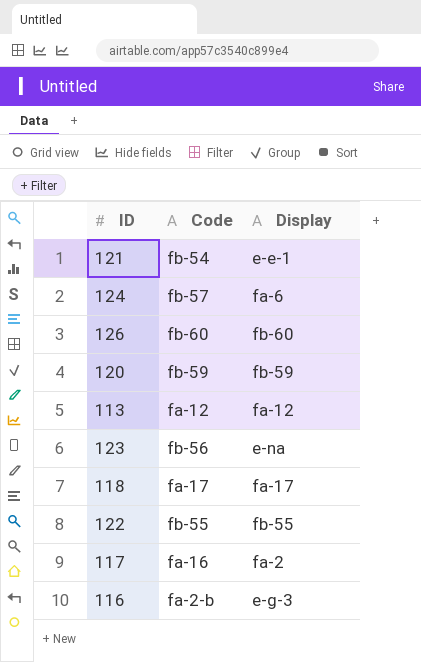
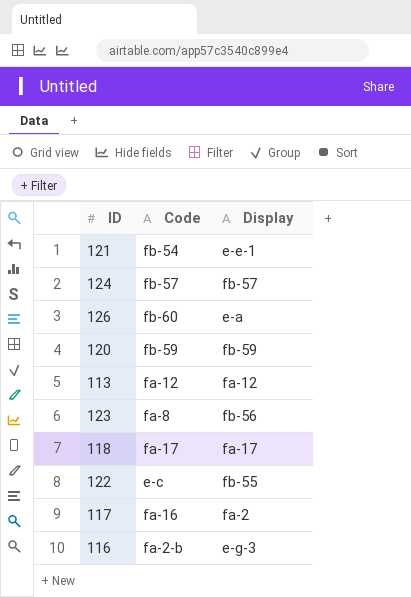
124 | Display: fa-6 -> fb-57
126 | Display: fb-60 -> e-a
123 | Code: fb-56 -> fa-8
123 | Display: e-na -> fb-56
122 | Code: fb-55 -> e-c

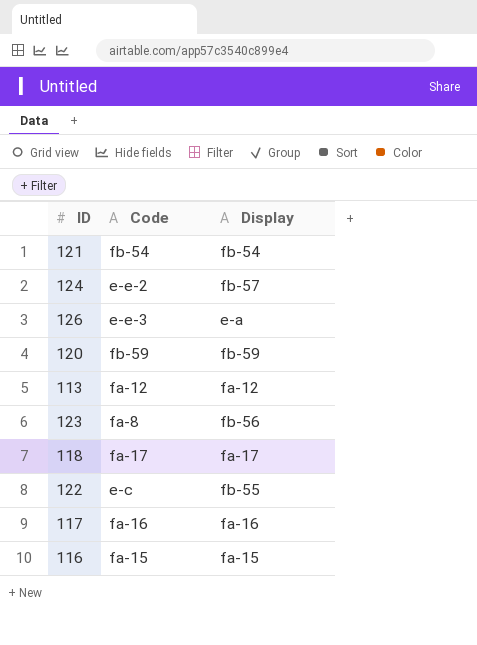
121 | Display: e-e-1 -> fb-54
124 | Code: fb-57 -> e-e-2
126 | Code: fb-60 -> e-e-3
117 | Display: fa-2 -> fa-16
116 | Code: fa-2-b -> fa-15
116 | Display: e-g-3 -> fa-15

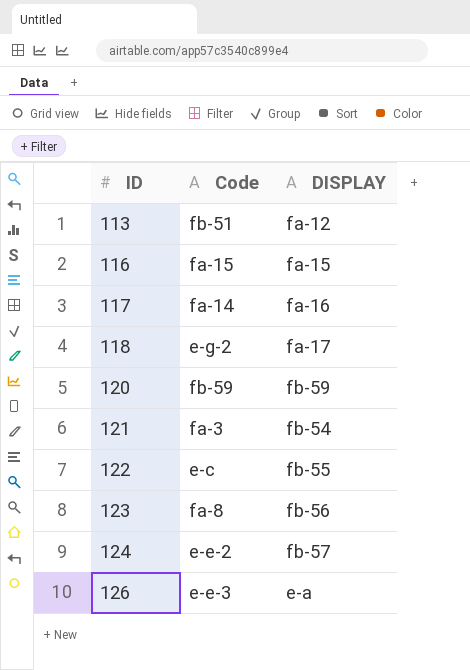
row order: none -> ID ascending
column name: Display -> DISPLAY
113 | Code: fa-12 -> fb-51
117 | Code: fa-16 -> fa-14
118 | Code: fa-17 -> e-g-2
121 | Code: fb-54 -> fa-3

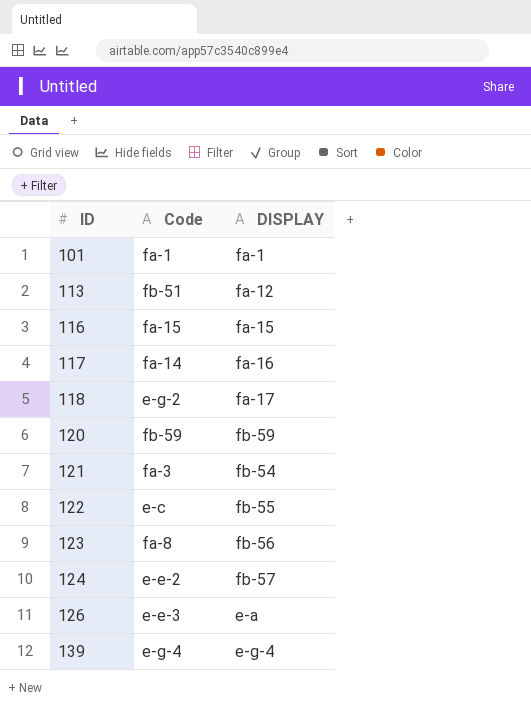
row 101: none -> fa-1 | fa-1
row 139: none -> e-g-4 | e-g-4

